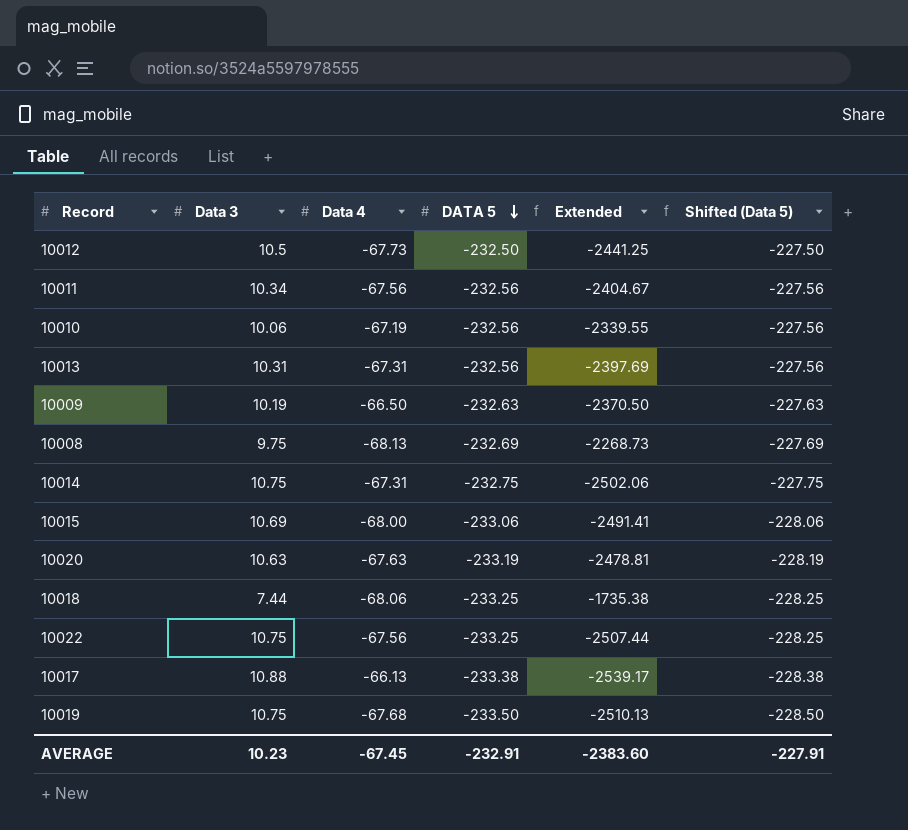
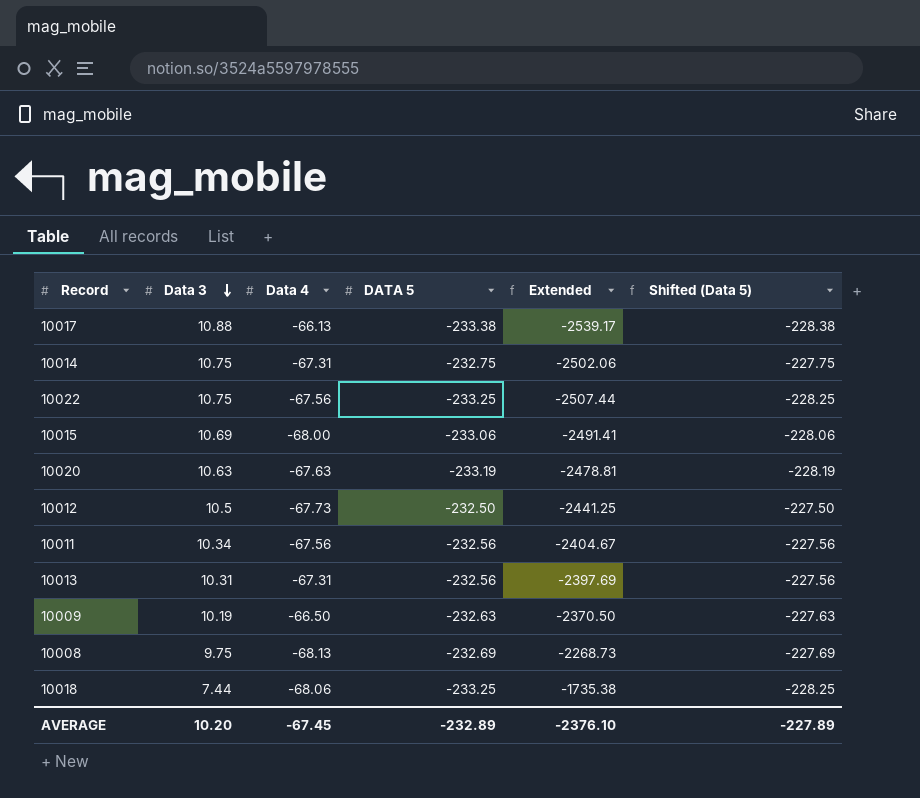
row order: DATA 5 descending -> Data 3 descending
row 10010: 10.06 | -67.19 | -232.56 | -2339.55 | -227.56 -> none
row 10019: 10.75 | -67.68 | -233.50 | -2510.13 | -228.50 -> none
AVERAGE | Data 3: 10.23 -> 10.20
AVERAGE | DATA 5: -232.91 -> -232.89
AVERAGE | Extended: -2383.60 -> -2376.10
AVERAGE | Shifted (Data 5): -227.91 -> -227.89

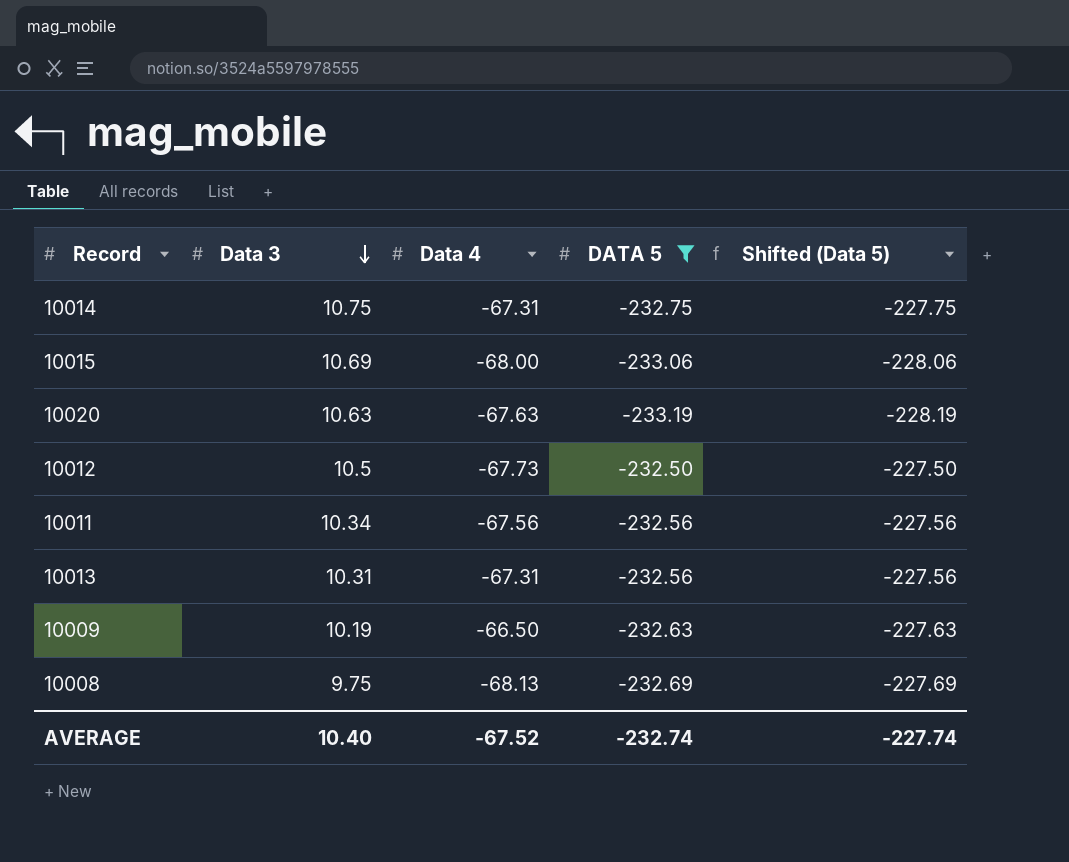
filter: none -> DATA 5 >= -233.19
column Extended | formula: [Data 3] * [DATA 5] -> none
AVERAGE | Data 3: 10.20 -> 10.40
AVERAGE | Data 4: -67.45 -> -67.52
AVERAGE | DATA 5: -232.89 -> -232.74
AVERAGE | Shifted (Data 5): -227.89 -> -227.74

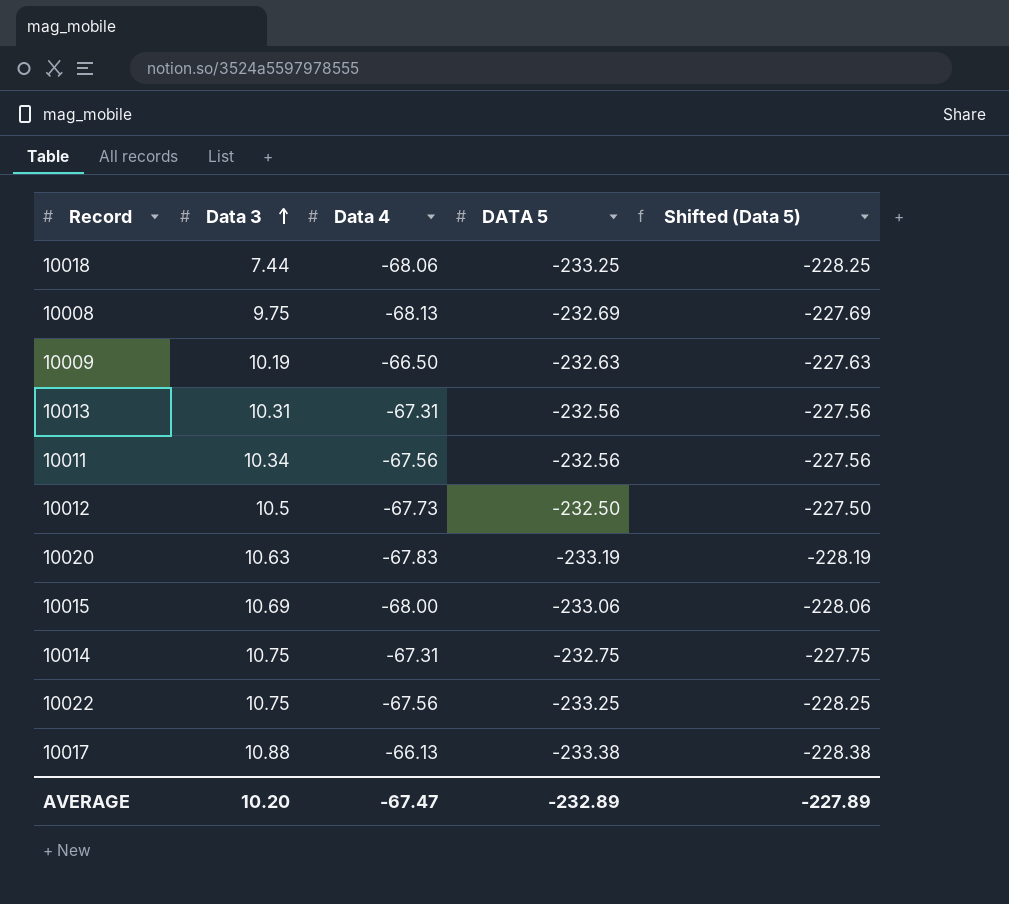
filter: DATA 5 >= -233.19 -> none
row order: Data 3 descending -> Data 3 ascending
10020 | Data 4: -67.63 -> -67.83
AVERAGE | Data 3: 10.40 -> 10.20
AVERAGE | Data 4: -67.52 -> -67.47
AVERAGE | DATA 5: -232.74 -> -232.89
AVERAGE | Shifted (Data 5): -227.74 -> -227.89

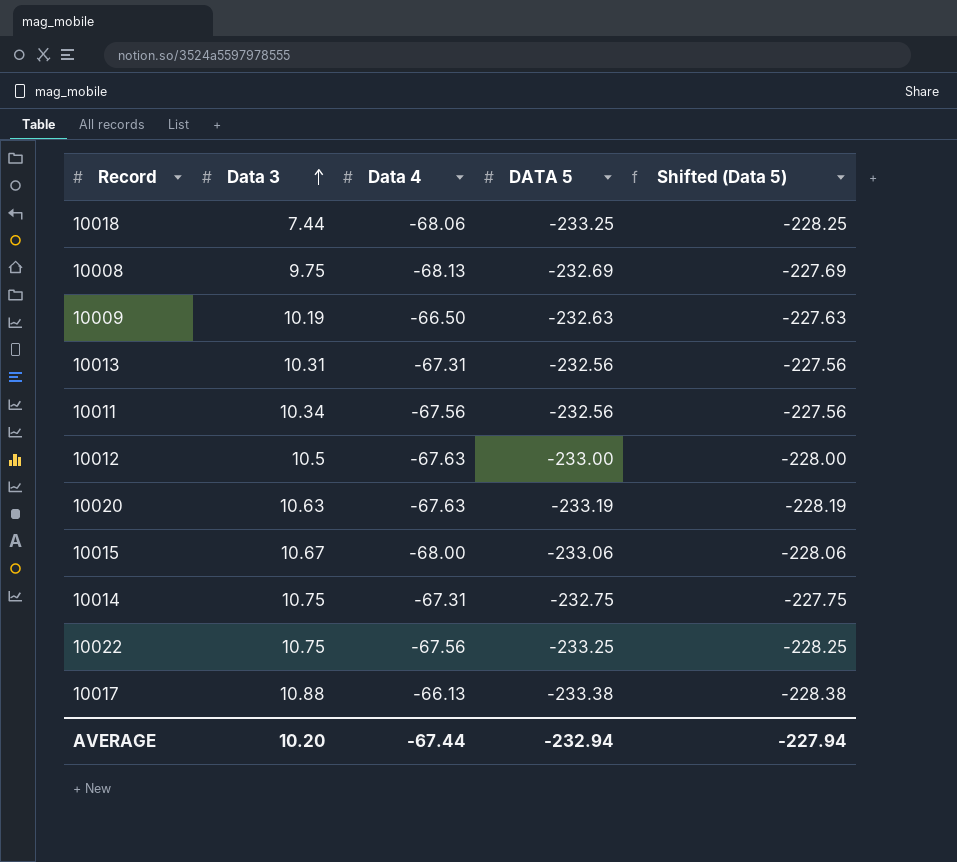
10012 | Data 4: -67.73 -> -67.63
10012 | DATA 5: -232.50 -> -233.00
10012 | Shifted (Data 5): -227.50 -> -228.00
10020 | Data 4: -67.83 -> -67.63
10015 | Data 3: 10.69 -> 10.67
AVERAGE | Data 4: -67.47 -> -67.44
AVERAGE | DATA 5: -232.89 -> -232.94
AVERAGE | Shifted (Data 5): -227.89 -> -227.94

